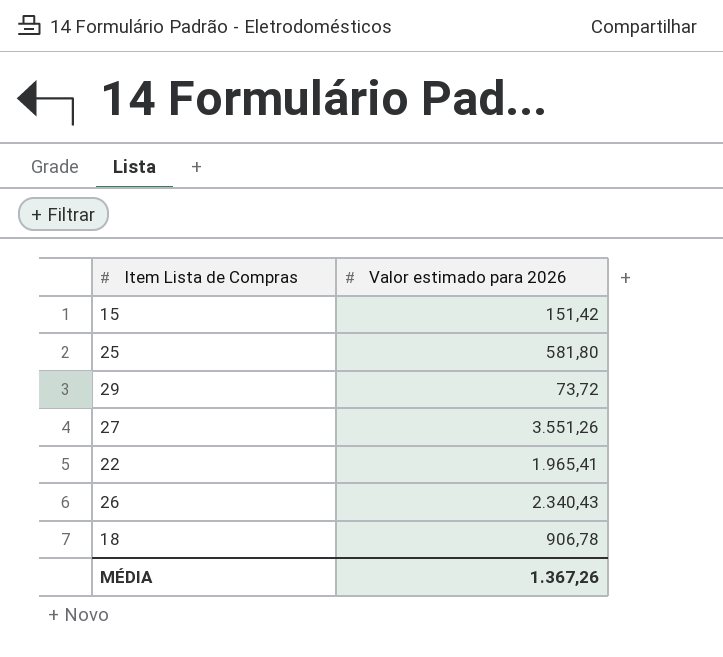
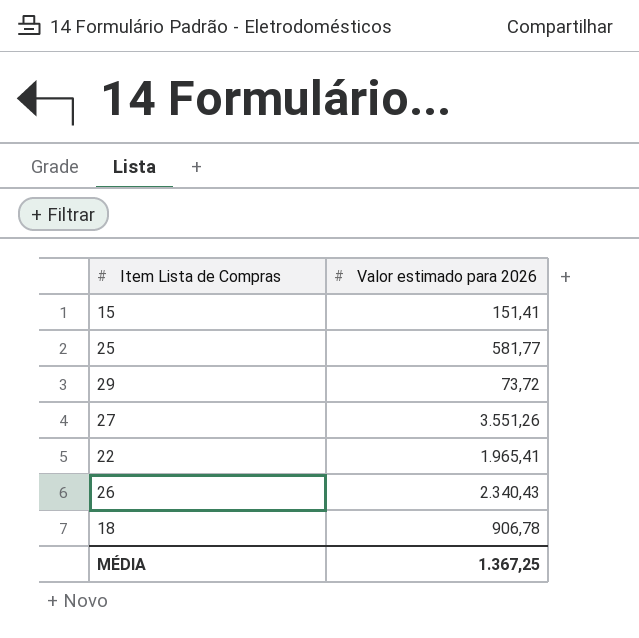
15 | Valor estimado para 2026: 151,42 -> 151,41
25 | Valor estimado para 2026: 581,80 -> 581,77
MÉDIA | Valor estimado para 2026: 1.367,26 -> 1.367,25

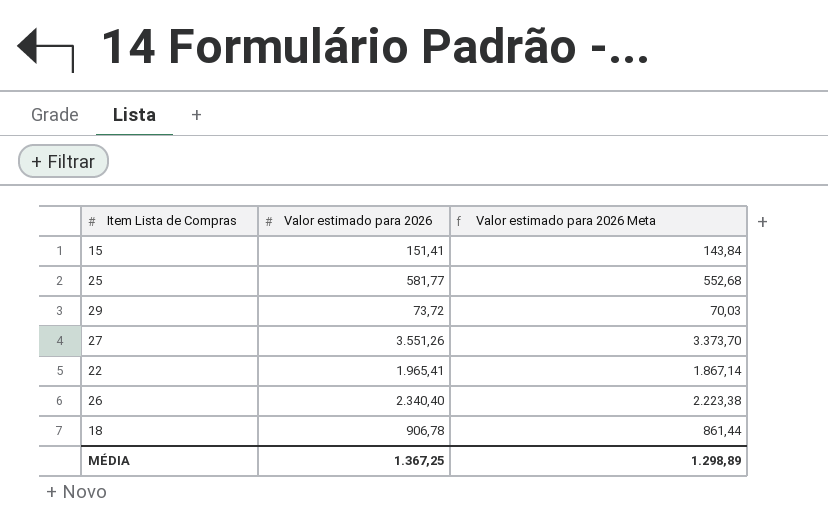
column Valor estimado para 2026 Meta | formula: none -> [Valor estimado para 2026] * 0,95
26 | Valor estimado para 2026: 2.340,43 -> 2.340,40

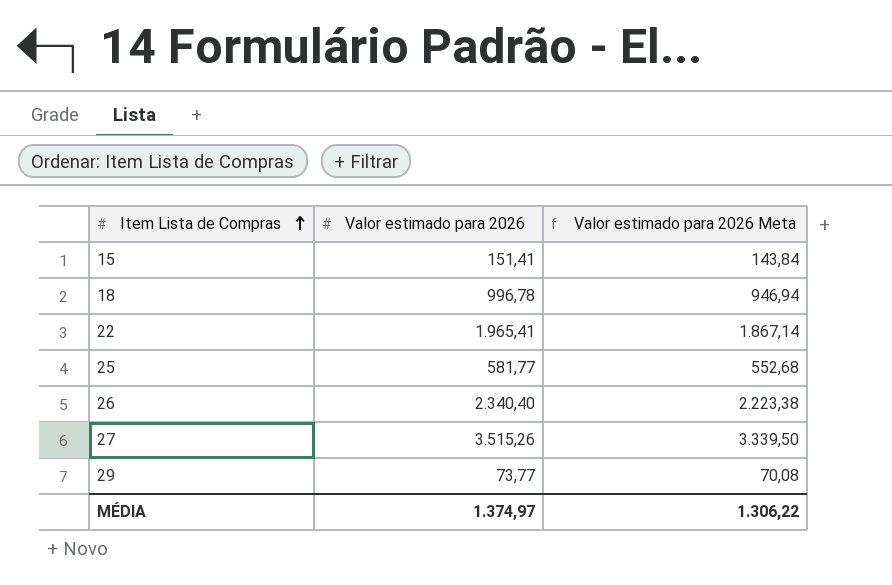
row order: none -> Item Lista de Compras ascending
18 | Valor estimado para 2026: 906,78 -> 996,78
18 | Valor estimado para 2026 Meta: 861,44 -> 946,94
27 | Valor estimado para 2026: 3.551,26 -> 3.515,26
27 | Valor estimado para 2026 Meta: 3.373,70 -> 3.339,50
29 | Valor estimado para 2026: 73,72 -> 73,77
29 | Valor estimado para 2026 Meta: 70,03 -> 70,08
MÉDIA | Valor estimado para 2026: 1.367,25 -> 1.374,97
MÉDIA | Valor estimado para 2026 Meta: 1.298,89 -> 1.306,22

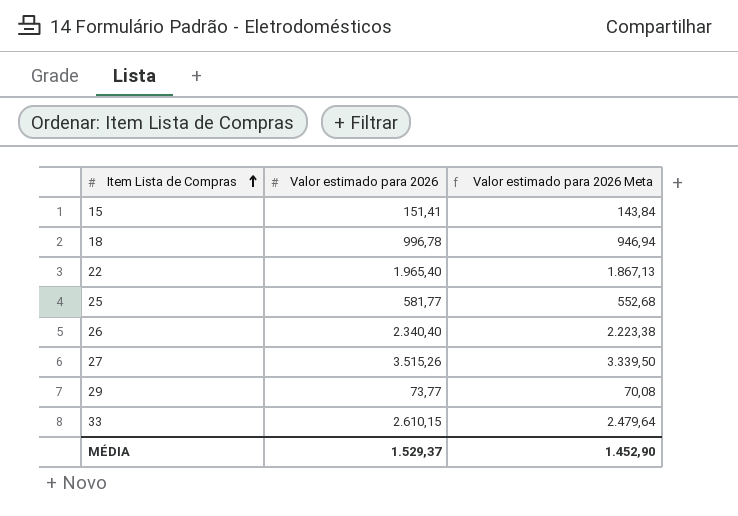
22 | Valor estimado para 2026: 1.965,41 -> 1.965,40
22 | Valor estimado para 2026 Meta: 1.867,14 -> 1.867,13
row 33: none -> 2.610,15 | 2.479,64
MÉDIA | Valor estimado para 2026: 1.374,97 -> 1.529,37
MÉDIA | Valor estimado para 2026 Meta: 1.306,22 -> 1.452,90

